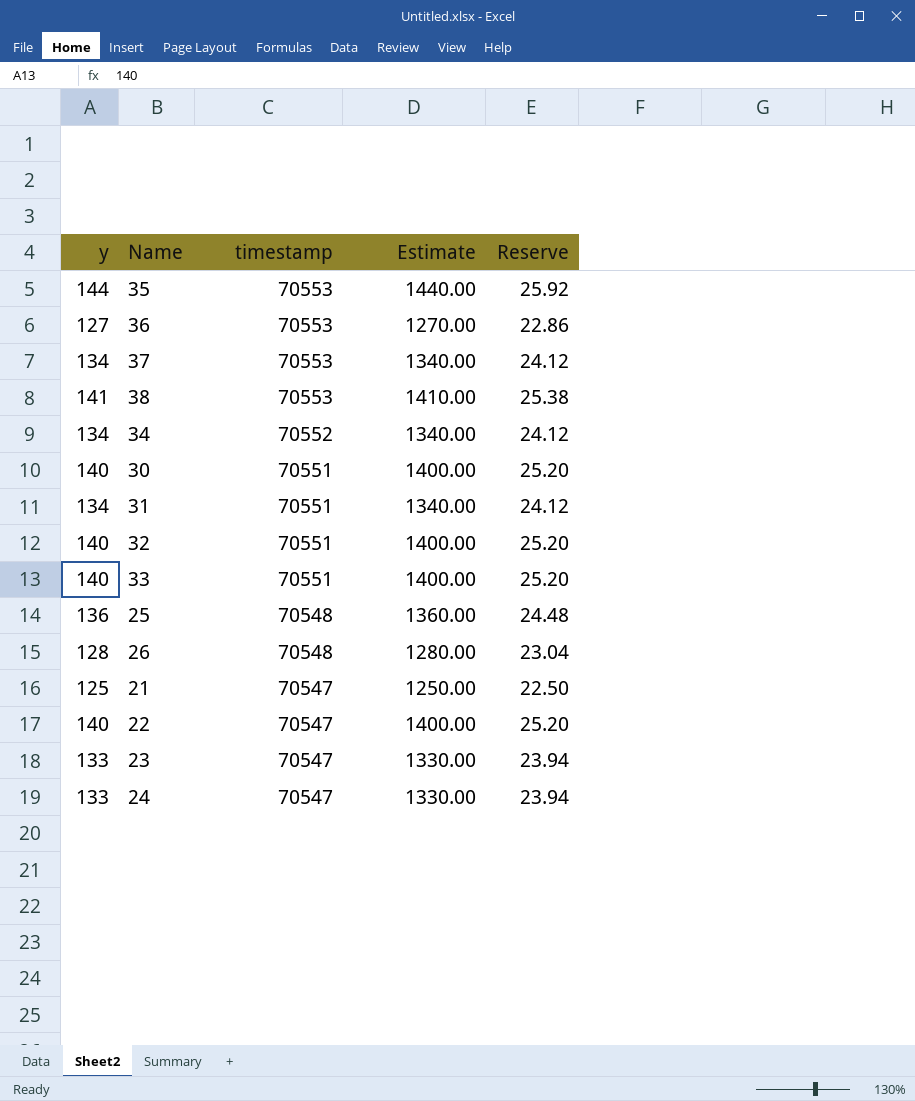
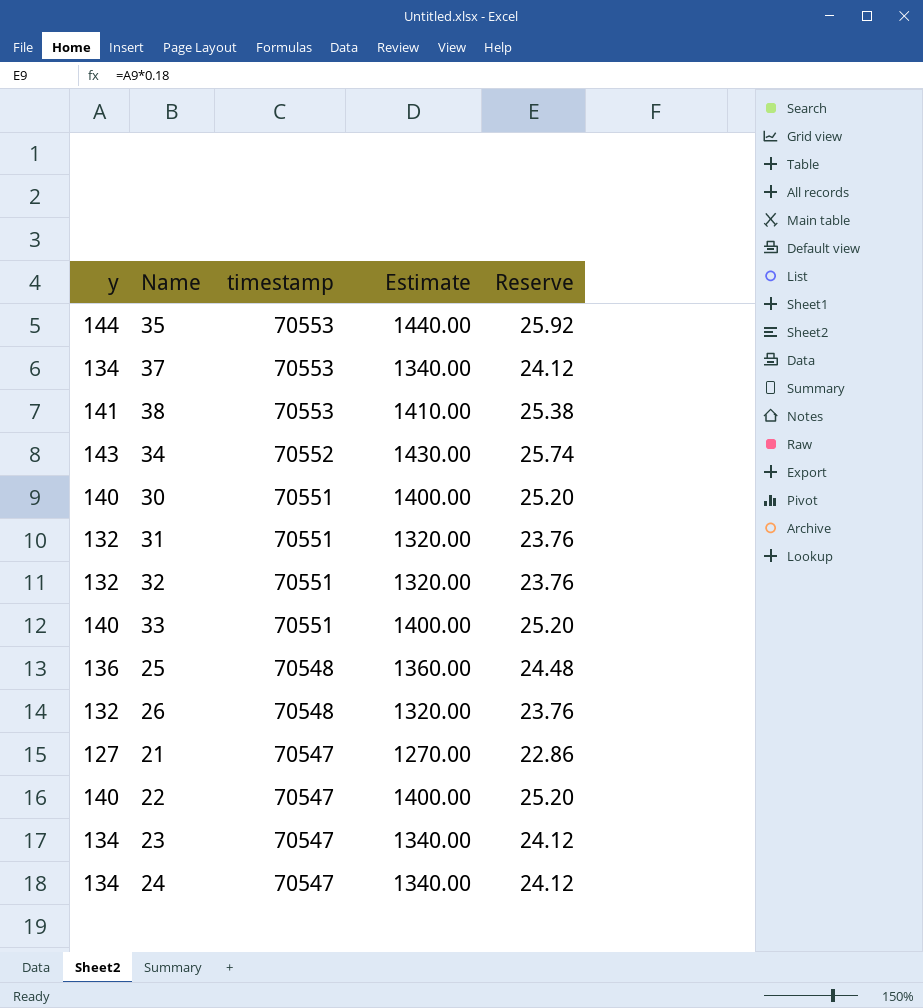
row 36: 127 | 70553 | 1270.00 | 22.86 -> none
34 | y: 134 -> 143
34 | Estimate: 1340.00 -> 1430.00
34 | Reserve: 24.12 -> 25.74
31 | y: 134 -> 132
31 | Estimate: 1340.00 -> 1320.00
31 | Reserve: 24.12 -> 23.76
32 | y: 140 -> 132
32 | Estimate: 1400.00 -> 1320.00
32 | Reserve: 25.20 -> 23.76
26 | y: 128 -> 132
26 | Estimate: 1280.00 -> 1320.00
26 | Reserve: 23.04 -> 23.76
21 | y: 125 -> 127
21 | Estimate: 1250.00 -> 1270.00
21 | Reserve: 22.50 -> 22.86
23 | y: 133 -> 134
23 | Estimate: 1330.00 -> 1340.00
23 | Reserve: 23.94 -> 24.12
24 | y: 133 -> 134
24 | Estimate: 1330.00 -> 1340.00
24 | Reserve: 23.94 -> 24.12

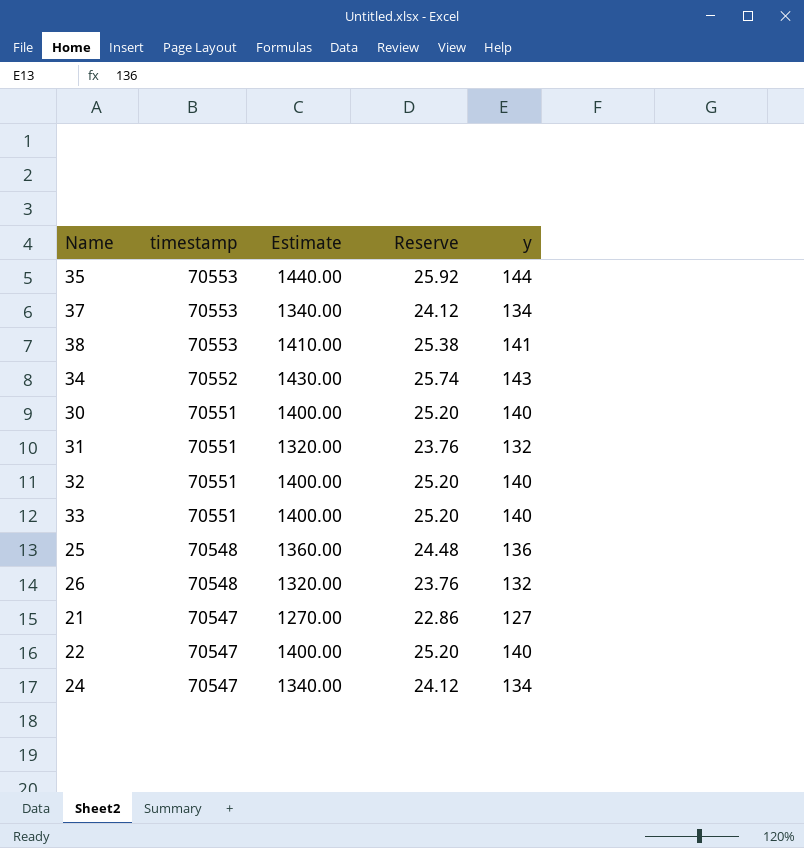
column y | position: 1 -> 5
row 23: 134 | 70547 | 1340.00 | 24.12 -> none
32 | Estimate: 1320.00 -> 1400.00
32 | Reserve: 23.76 -> 25.20
32 | y: 132 -> 140

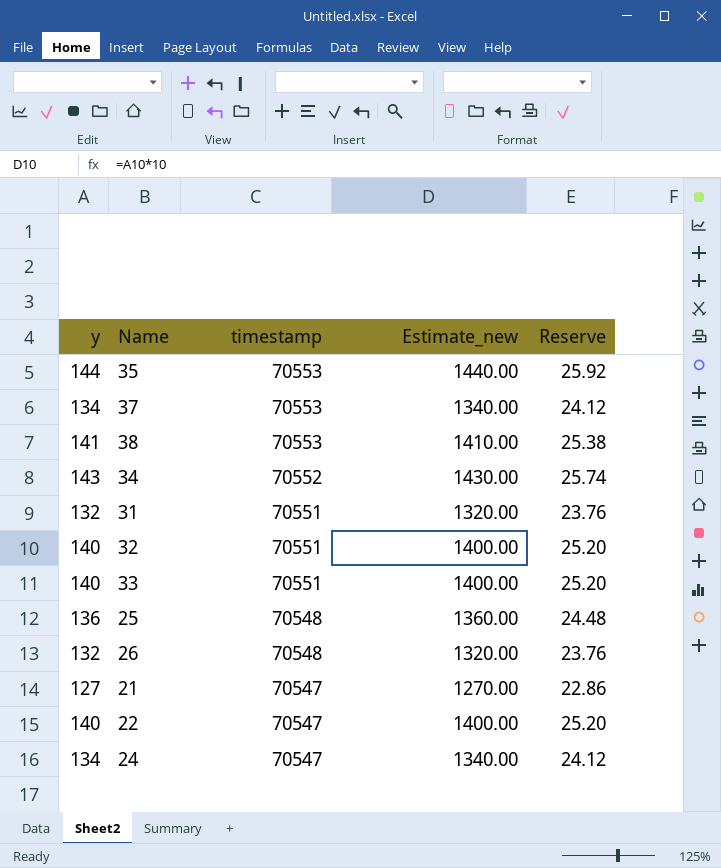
column y | position: 5 -> 1
column name: Estimate -> Estimate_new
row 30: 70551 | 1400.00 | 25.20 | 140 -> none

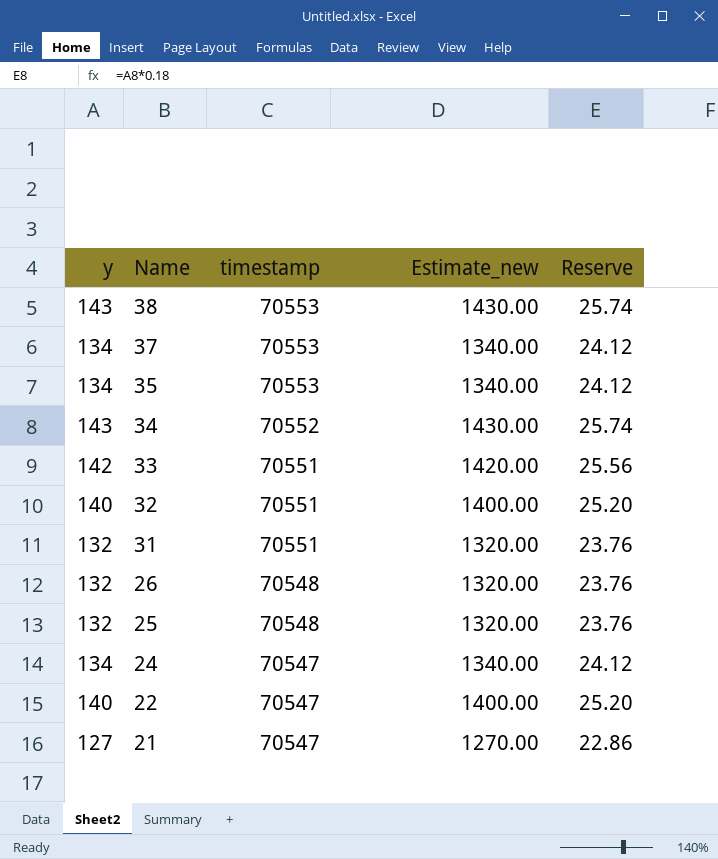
row order: timestamp descending -> Name descending
38 | y: 141 -> 143
38 | Estimate_new: 1410.00 -> 1430.00
38 | Reserve: 25.38 -> 25.74
35 | y: 144 -> 134
35 | Estimate_new: 1440.00 -> 1340.00
35 | Reserve: 25.92 -> 24.12
33 | y: 140 -> 142
33 | Estimate_new: 1400.00 -> 1420.00
33 | Reserve: 25.20 -> 25.56
25 | y: 136 -> 132
25 | Estimate_new: 1360.00 -> 1320.00
25 | Reserve: 24.48 -> 23.76

